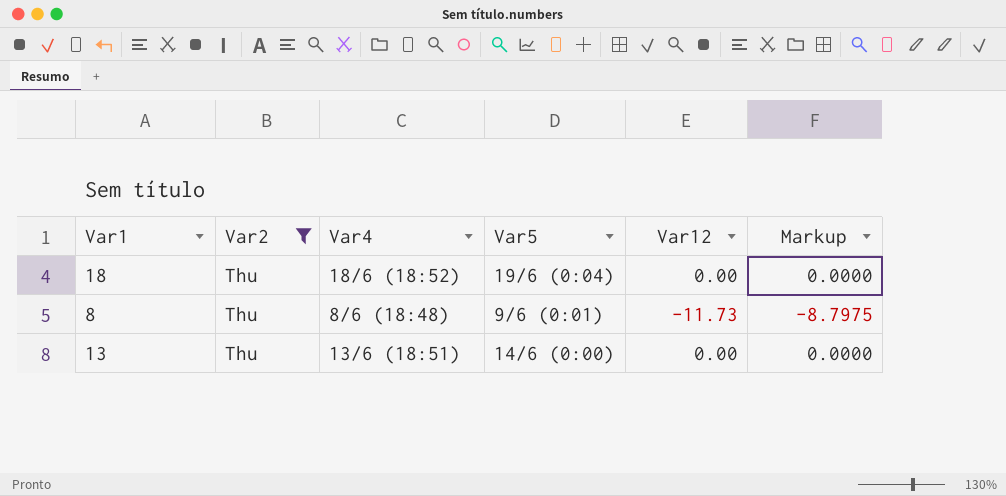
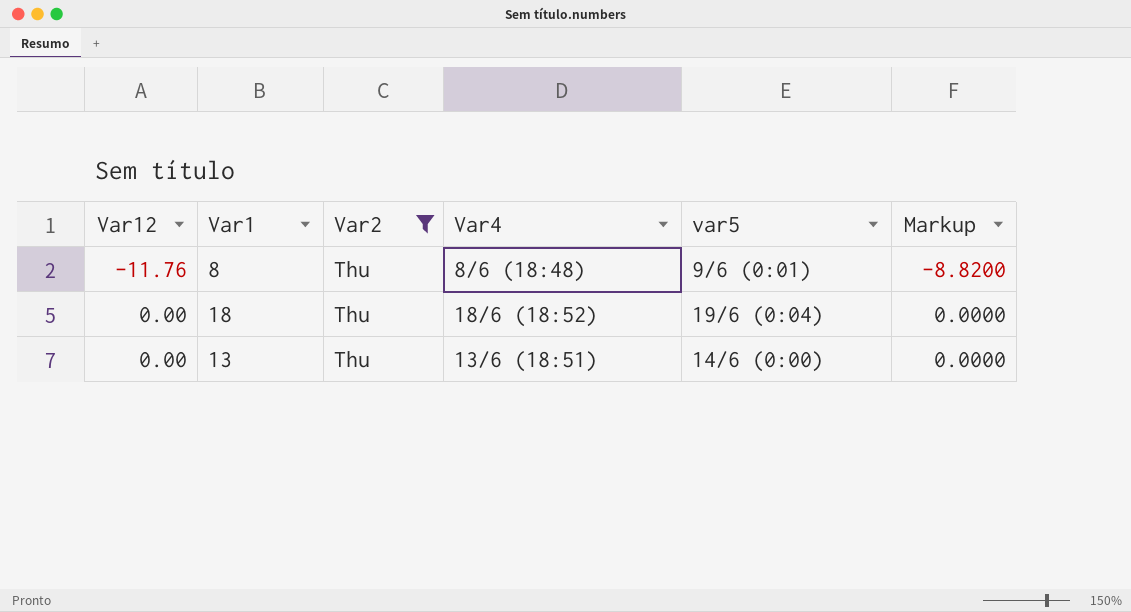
row order: none -> Var12 ascending
column Var12 | position: 5 -> 1
column name: Var5 -> var5
8 | Var12: -11.73 -> -11.76
8 | Markup: -8.7975 -> -8.8200

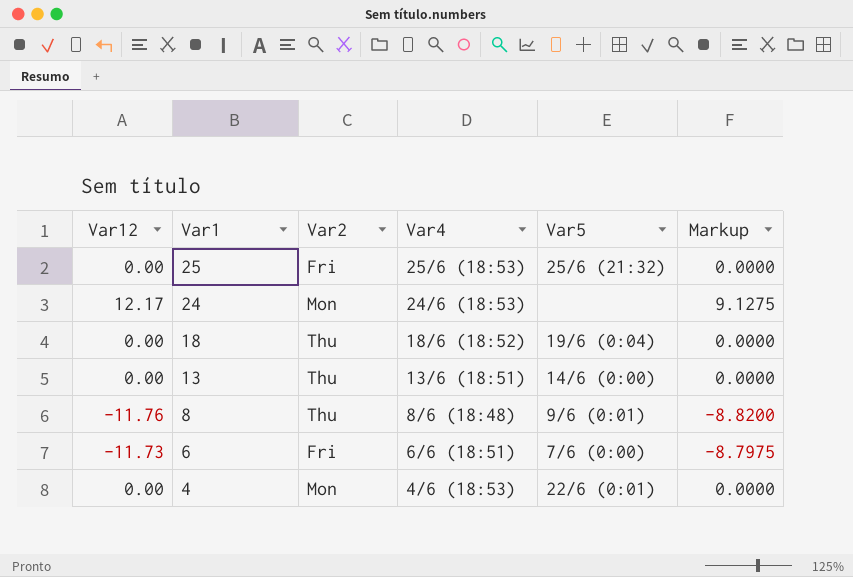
filter: Var2 = Thu -> none
row order: Var12 ascending -> Var1 descending
column name: var5 -> Var5

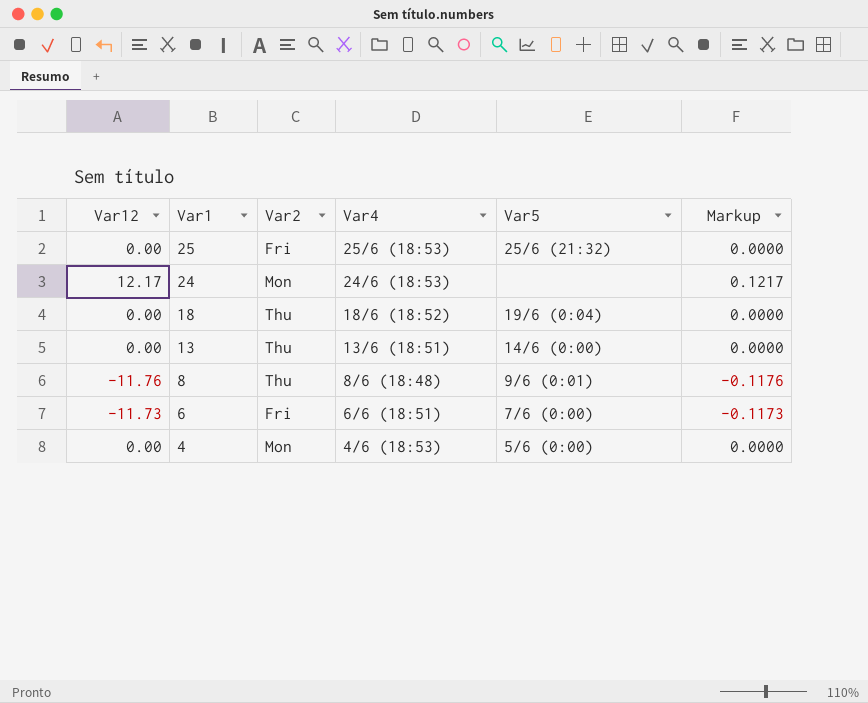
column Markup | formula: [Var12] * 0.75 -> [Var12] * 0.01
4 | Var5: 22/6 (0:01) -> 5/6 (0:00)

